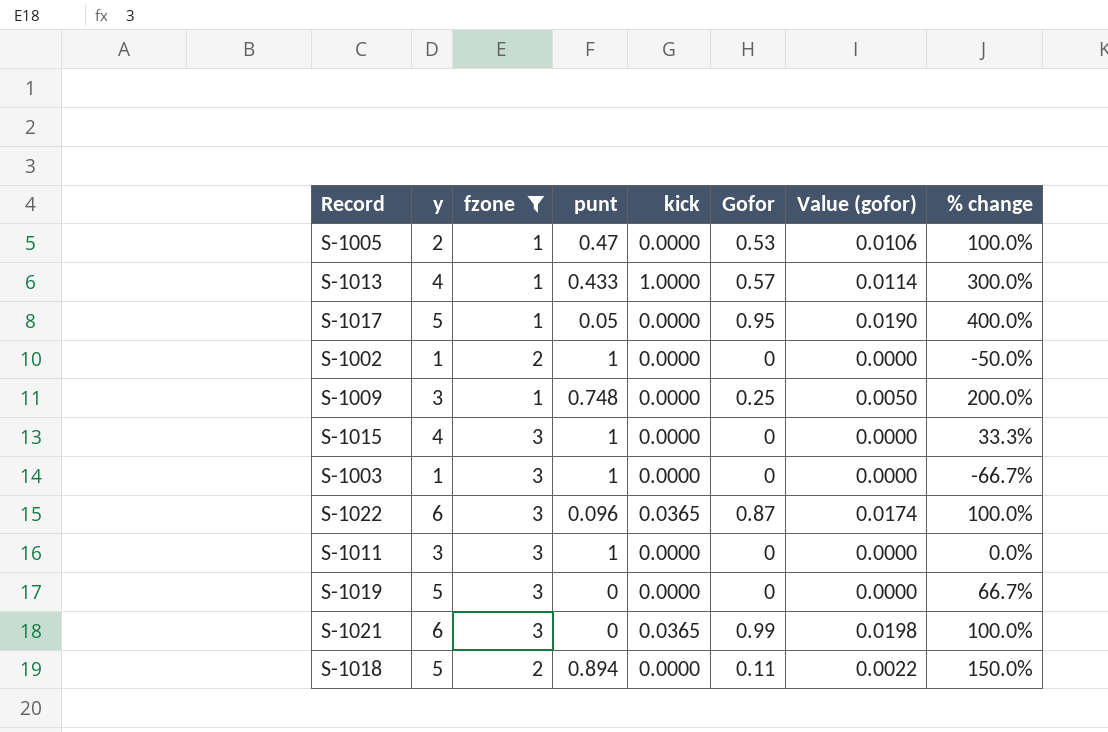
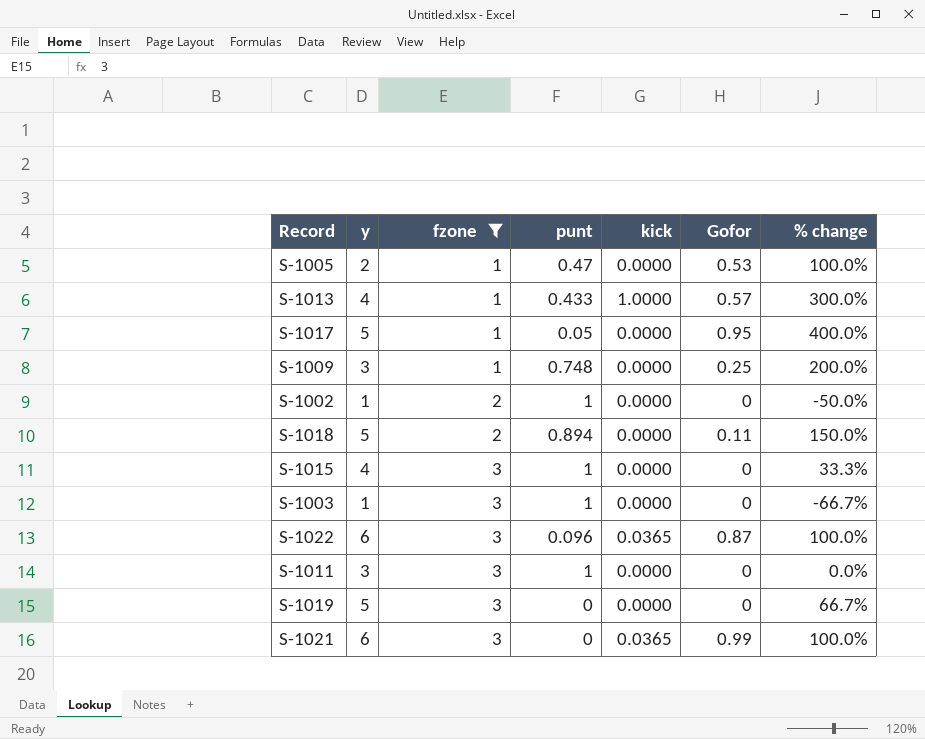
row order: none -> fzone ascending
column Value (gofor) | formula: [Gofor] * 0.02 -> none

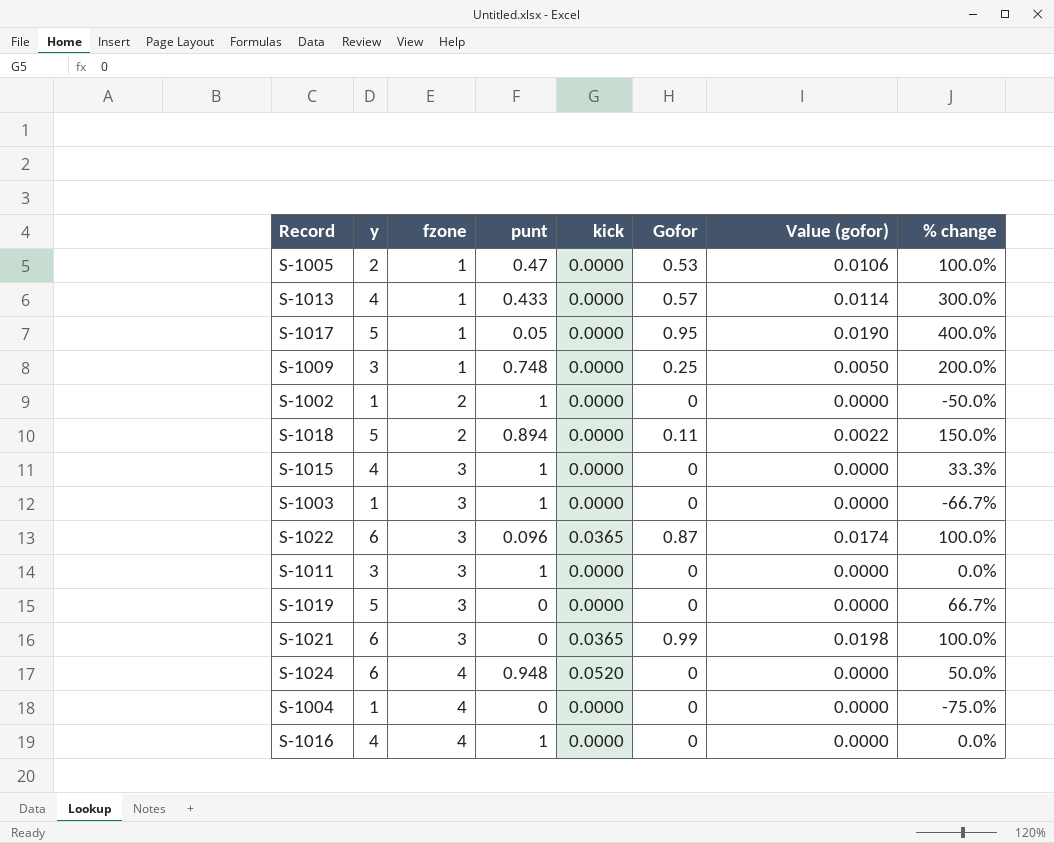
filter: fzone != 4 -> none
column Value (gofor) | formula: none -> [Gofor] * 0.02
S-1013 | kick: 1.0000 -> 0.0000

